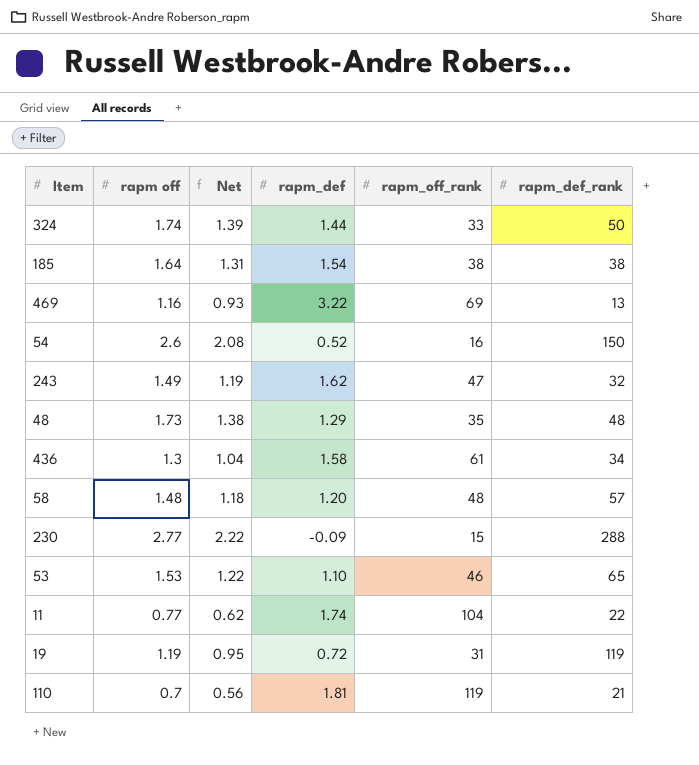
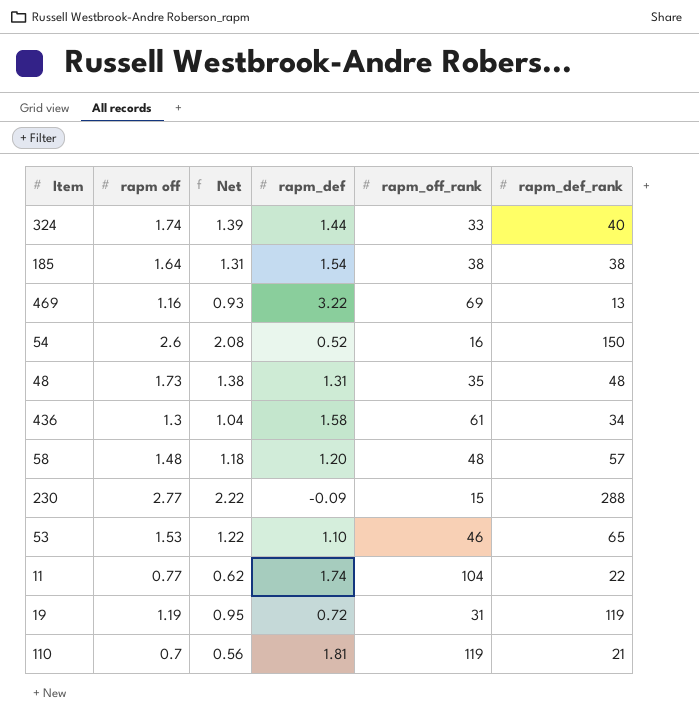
row 243: 1.49 | 1.19 | 1.62 | 47 | 32 -> none
324 | rapm_def_rank: 50 -> 40
48 | rapm_def: 1.29 -> 1.31

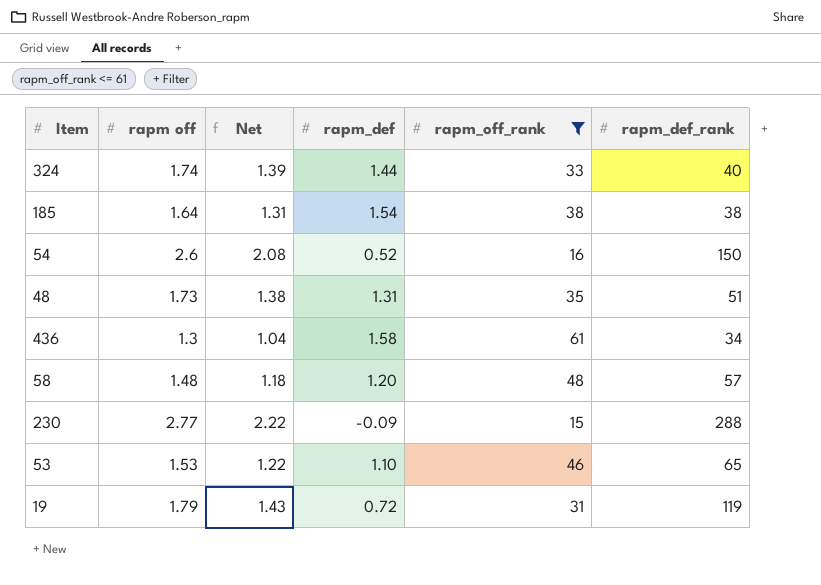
filter: none -> rapm_off_rank <= 61
48 | rapm_def_rank: 48 -> 51
19 | rapm off: 1.19 -> 1.79
19 | Net: 0.95 -> 1.43

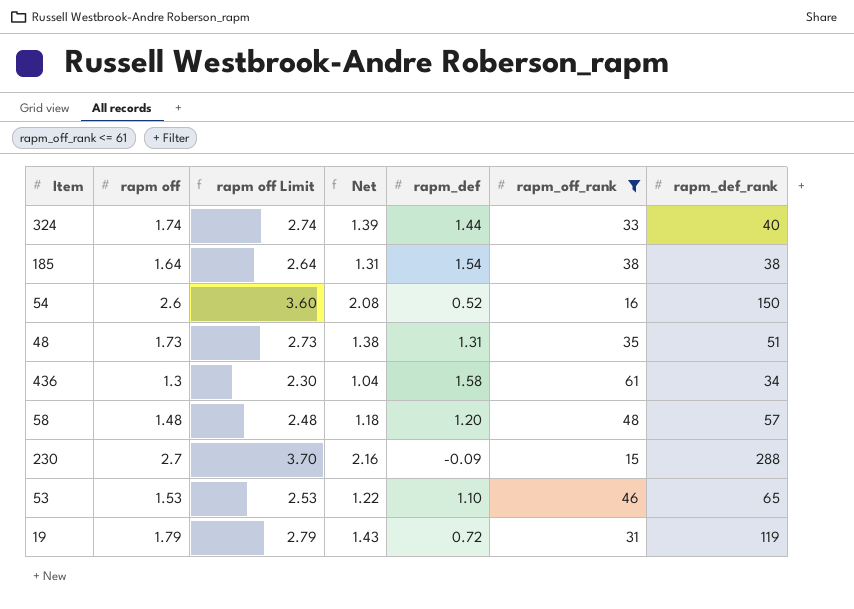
column rapm off Limit | formula: none -> [rapm off] + 1
230 | rapm off: 2.77 -> 2.7
230 | Net: 2.22 -> 2.16

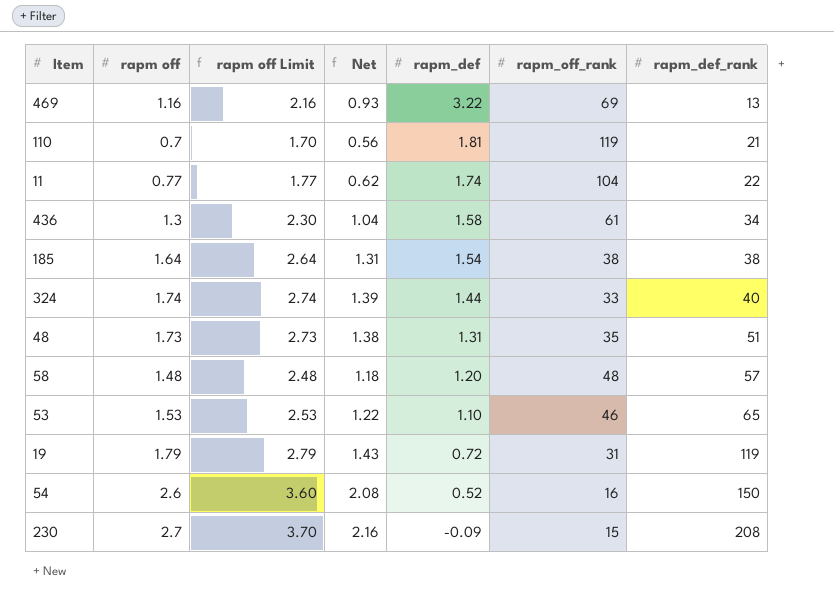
filter: rapm_off_rank <= 61 -> none
row order: none -> rapm_def descending
230 | rapm_def_rank: 288 -> 208

